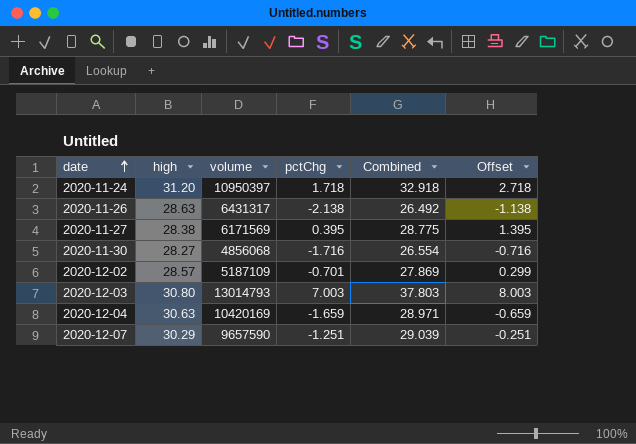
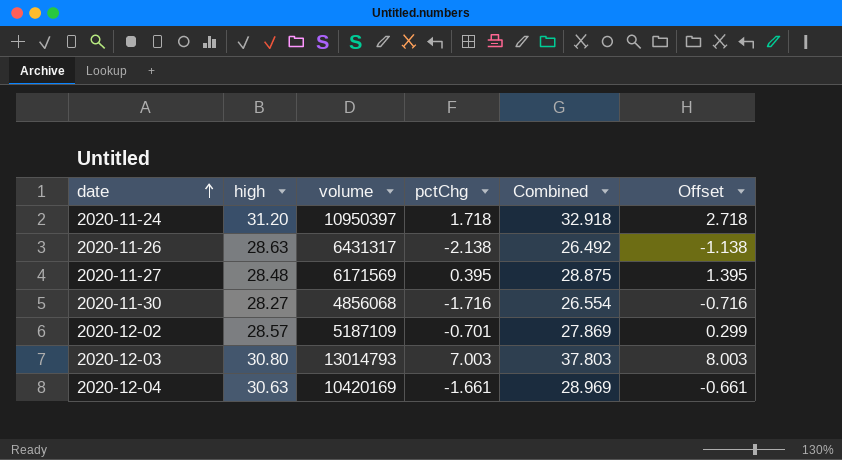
row 2020-12-07: 30.29 | 9657590 | -1.251 | 29.039 | -0.251 -> none
2020-11-27 | high: 28.38 -> 28.48
2020-11-27 | Combined: 28.775 -> 28.875
2020-12-04 | pctChg: -1.659 -> -1.661
2020-12-04 | Combined: 28.971 -> 28.969
2020-12-04 | Offset: -0.659 -> -0.661

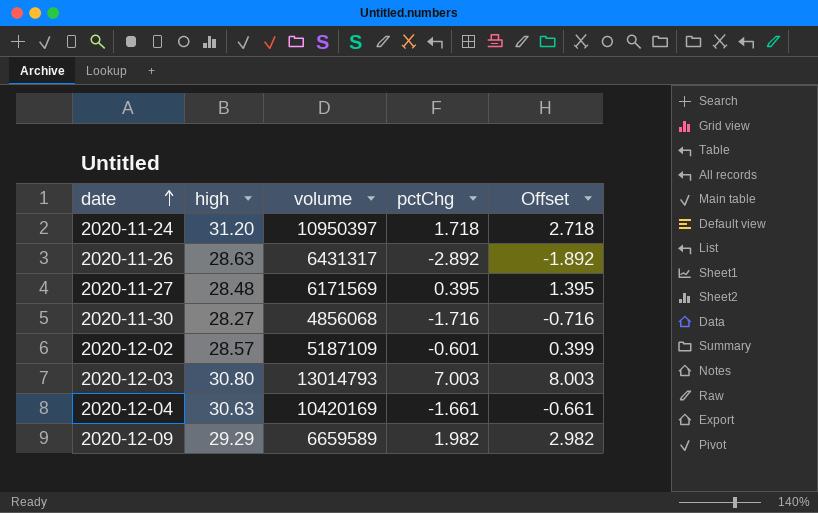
column Combined | formula: [high] + [pctChg] -> none
2020-11-26 | pctChg: -2.138 -> -2.892
2020-11-26 | Offset: -1.138 -> -1.892
2020-12-02 | pctChg: -0.701 -> -0.601
2020-12-02 | Offset: 0.299 -> 0.399
row 2020-12-09: none -> 29.29 | 6659589 | 1.982 | 2.982

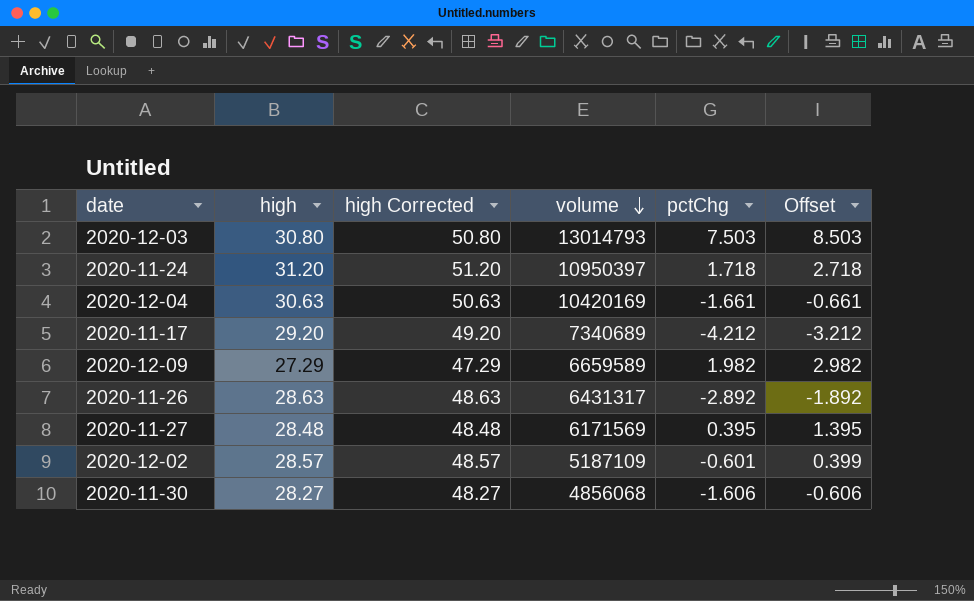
row order: date ascending -> volume descending
column high Corrected | formula: none -> [high] + 20
2020-12-03 | pctChg: 7.003 -> 7.503
2020-12-03 | Offset: 8.003 -> 8.503
row 2020-11-17: none -> 29.20 | 49.20 | 7340689 | -4.212 | -3.212
2020-12-09 | high: 29.29 -> 27.29
2020-11-30 | pctChg: -1.716 -> -1.606
2020-11-30 | Offset: -0.716 -> -0.606

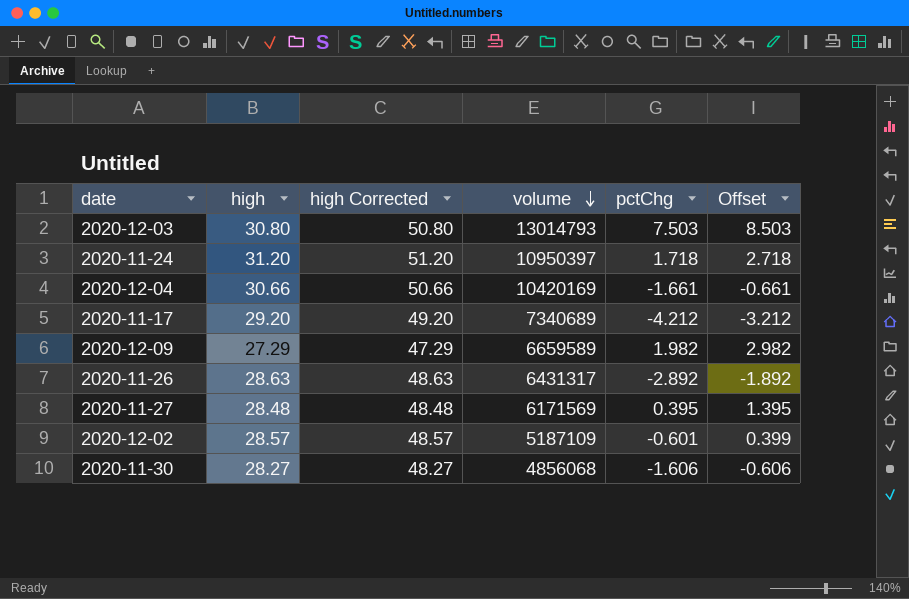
2020-12-04 | high: 30.63 -> 30.66
2020-12-04 | high Corrected: 50.63 -> 50.66

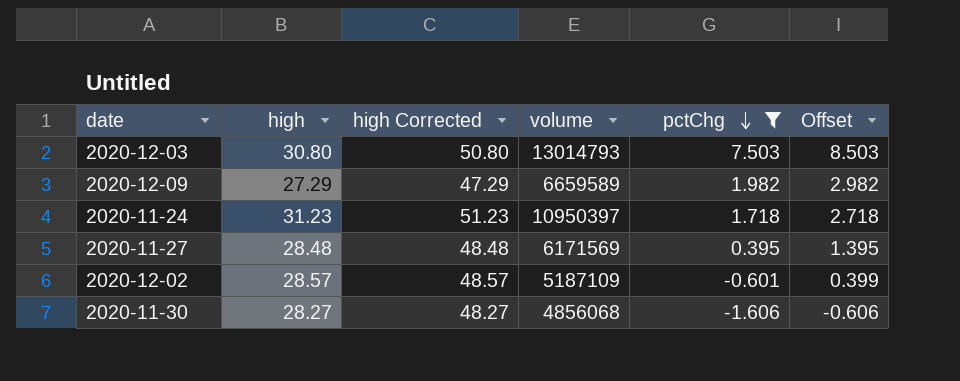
filter: none -> pctChg >= -1.606
row order: volume descending -> pctChg descending
2020-11-24 | high: 31.20 -> 31.23
2020-11-24 | high Corrected: 51.20 -> 51.23

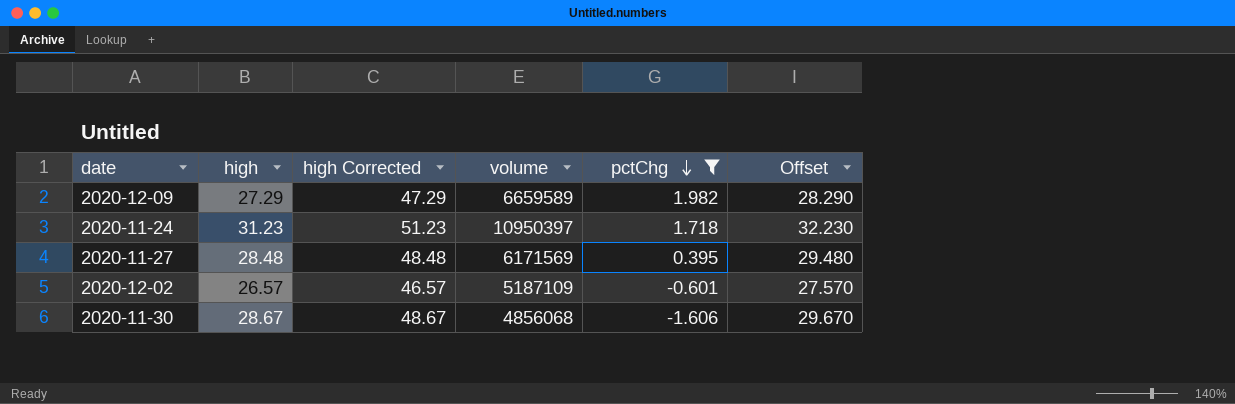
column Offset | formula: [pctChg] + 1 -> [high] + 1
row 2020-12-03: 30.80 | 50.80 | 13014793 | 7.503 | 8.503 -> none
2020-12-02 | high: 28.57 -> 26.57
2020-12-02 | high Corrected: 48.57 -> 46.57
2020-11-30 | high: 28.27 -> 28.67
2020-11-30 | high Corrected: 48.27 -> 48.67

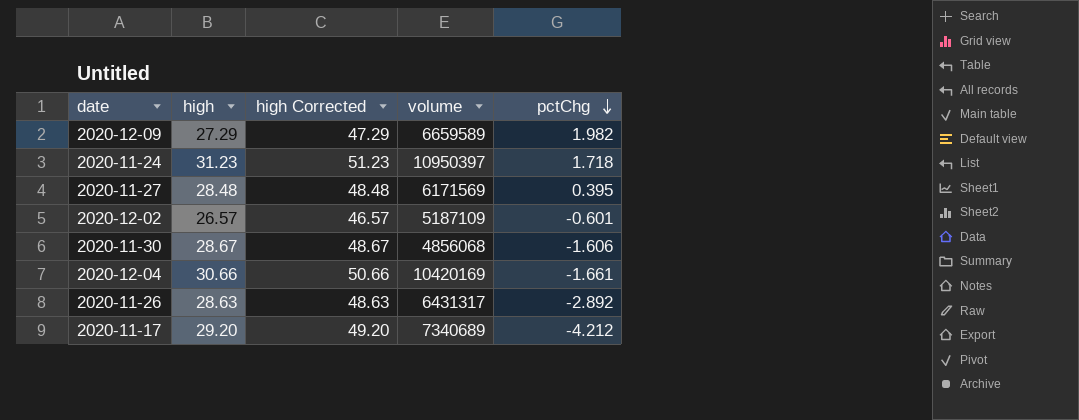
filter: pctChg >= -1.606 -> none
column Offset | formula: [high] + 1 -> none

